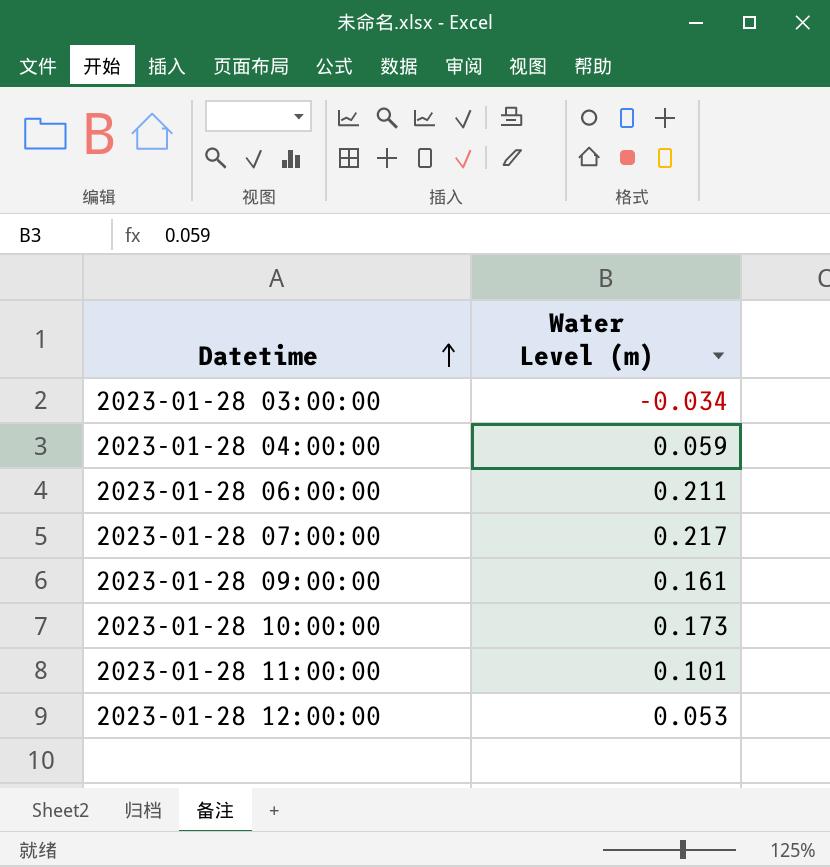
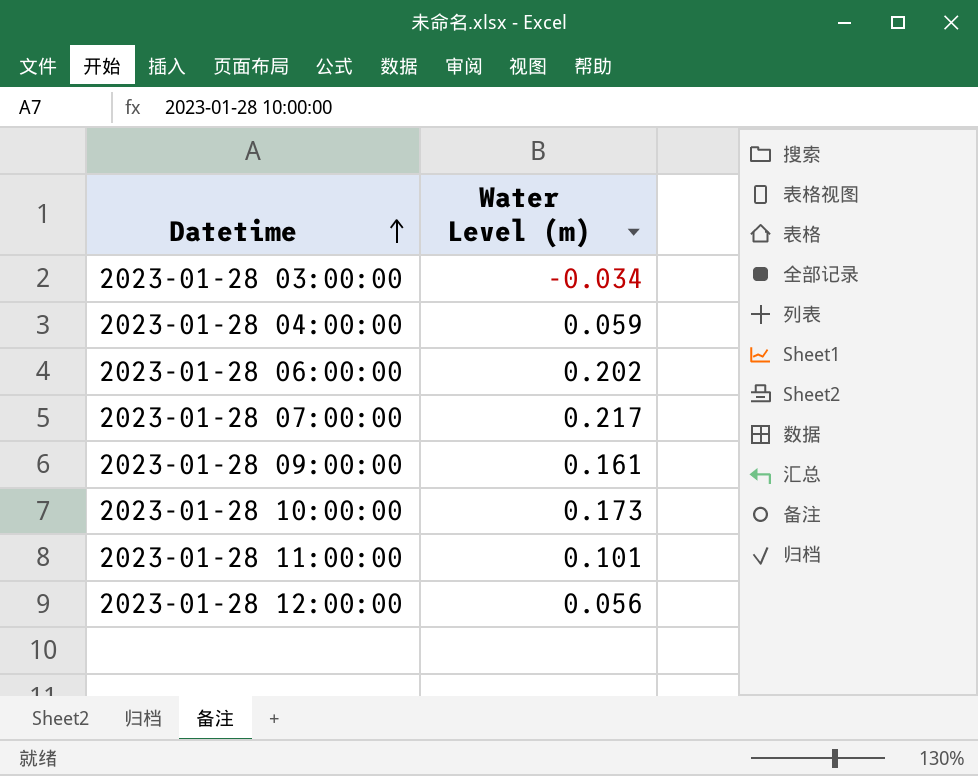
2023-01-28 06:00:00 | Water Level (m): 0.211 -> 0.202
2023-01-28 12:00:00 | Water Level (m): 0.053 -> 0.056

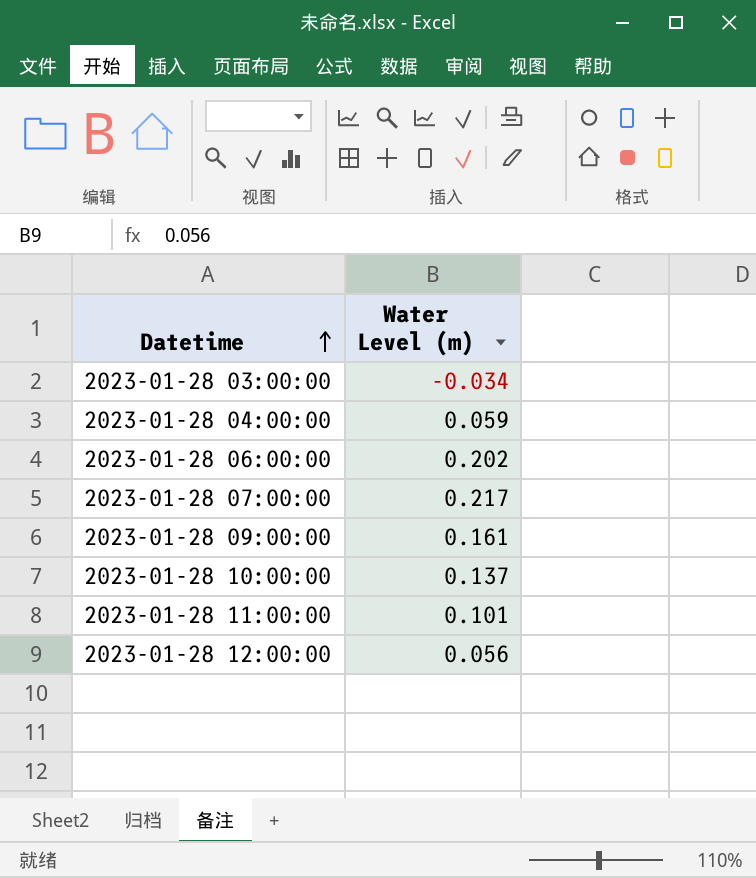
2023-01-28 10:00:00 | Water Level (m): 0.173 -> 0.137

